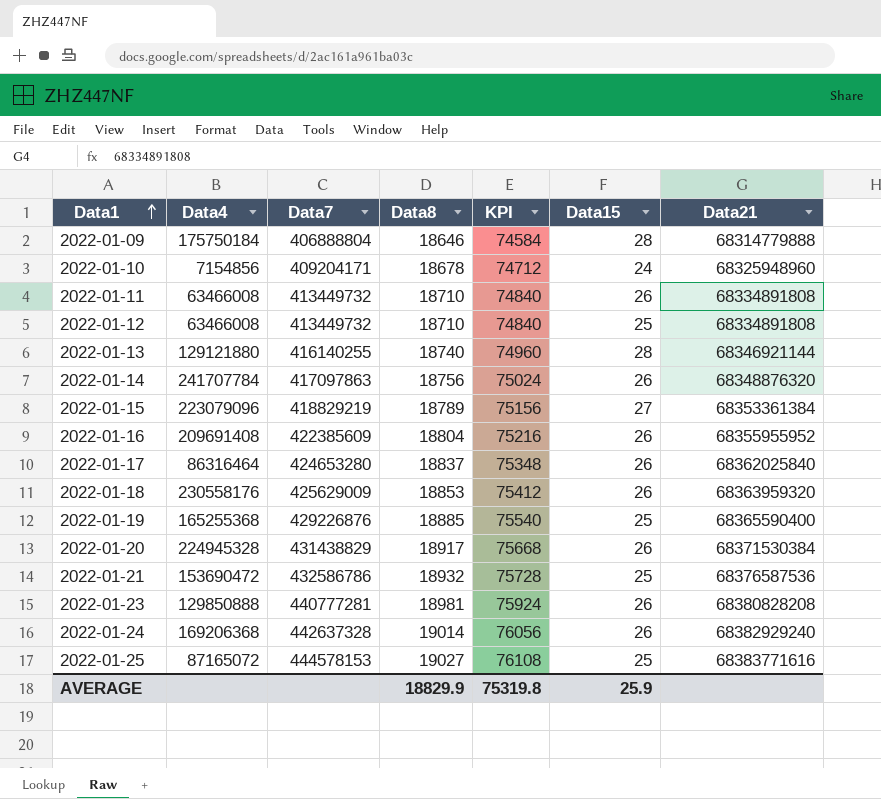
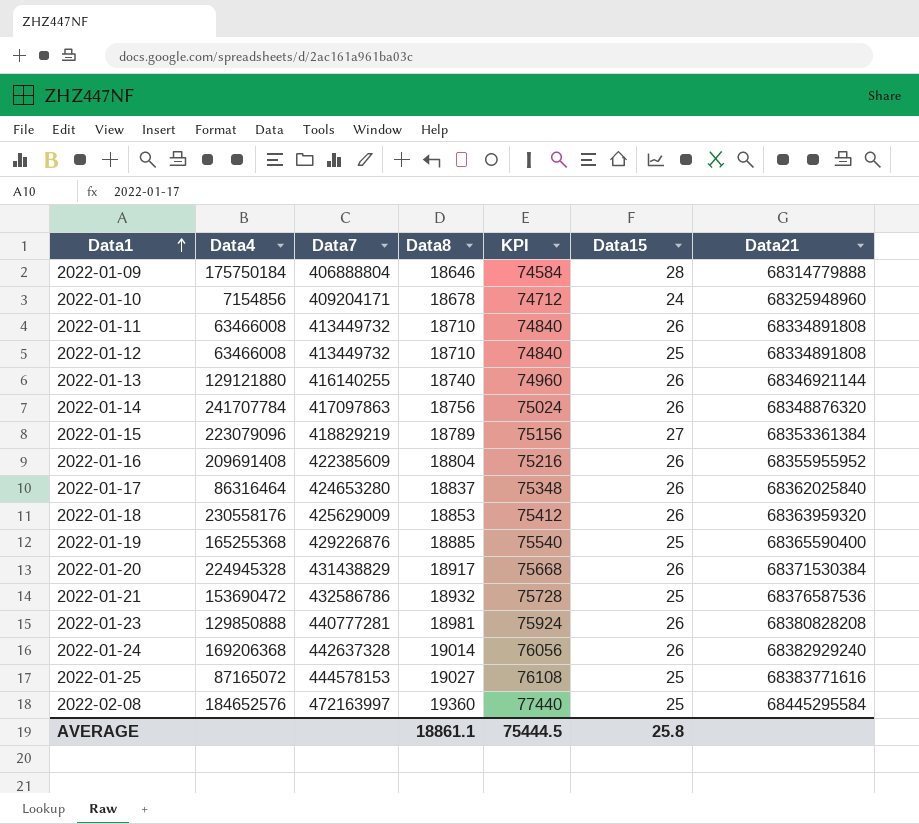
2022-01-13 | Data15: 28 -> 26
row 2022-02-08: none -> 184652576 | 472163997 | 19360 | 77440 | 25 | 68445295584
AVERAGE | Data8: 18829.9 -> 18861.1
AVERAGE | KPI: 75319.8 -> 75444.5
AVERAGE | Data15: 25.9 -> 25.8

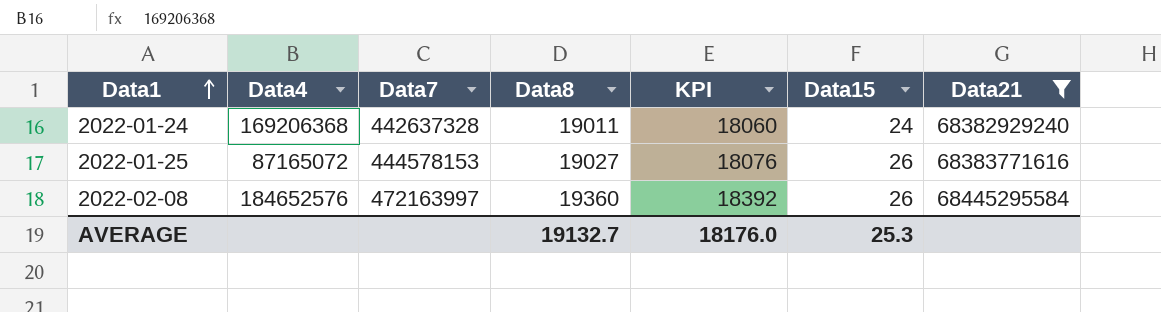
filter: none -> Data21 >= 68382929240
column KPI | formula: [Data8] * 4 -> [Data8] * 0.95
2022-01-24 | Data8: 19014 -> 19011
2022-01-24 | Data15: 26 -> 24
2022-01-25 | Data15: 25 -> 26
2022-02-08 | Data15: 25 -> 26
AVERAGE | Data8: 18861.1 -> 19132.7
AVERAGE | KPI: 75444.5 -> 18176.0
AVERAGE | Data15: 25.8 -> 25.3

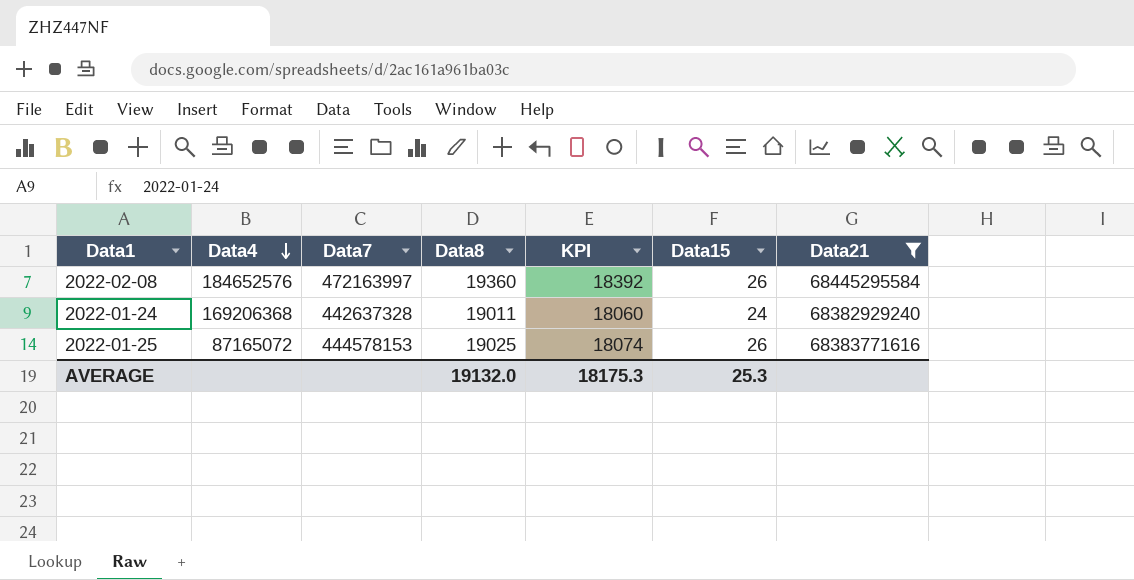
row order: Data1 ascending -> Data4 descending
2022-01-25 | Data8: 19027 -> 19025
2022-01-25 | KPI: 18076 -> 18074
AVERAGE | Data8: 19132.7 -> 19132.0
AVERAGE | KPI: 18176.0 -> 18175.3

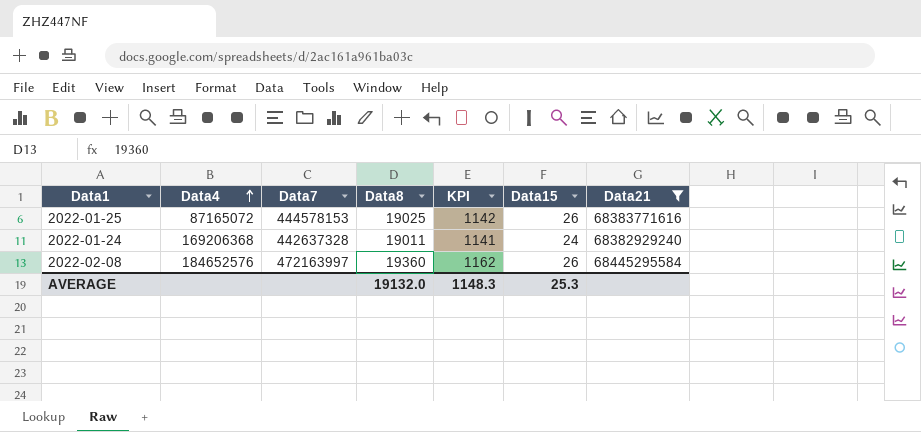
row order: Data4 descending -> Data4 ascending
column KPI | formula: [Data8] * 0.95 -> [Data8] * 0.06
AVERAGE | KPI: 18175.3 -> 1148.3

